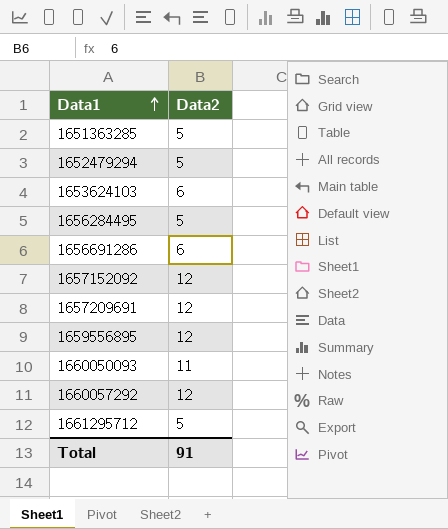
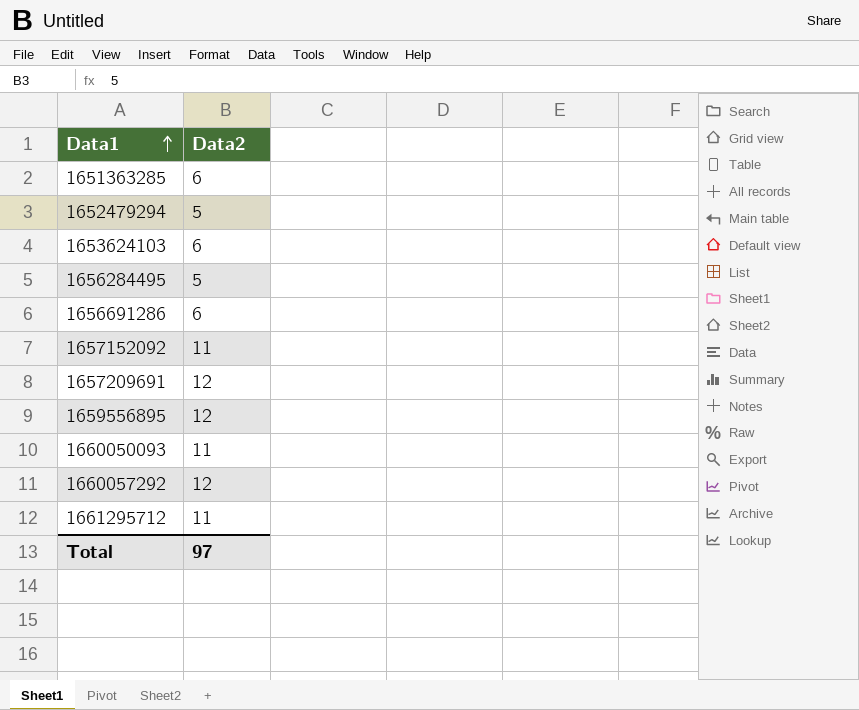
1651363285 | Data2: 5 -> 6
1657152092 | Data2: 12 -> 11
1661295712 | Data2: 5 -> 11
Total | Data2: 91 -> 97

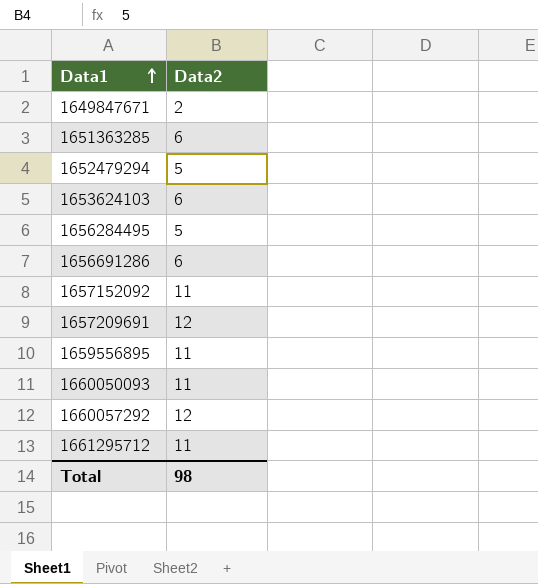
row 1649847671: none -> 2
1659556895 | Data2: 12 -> 11
Total | Data2: 97 -> 98

